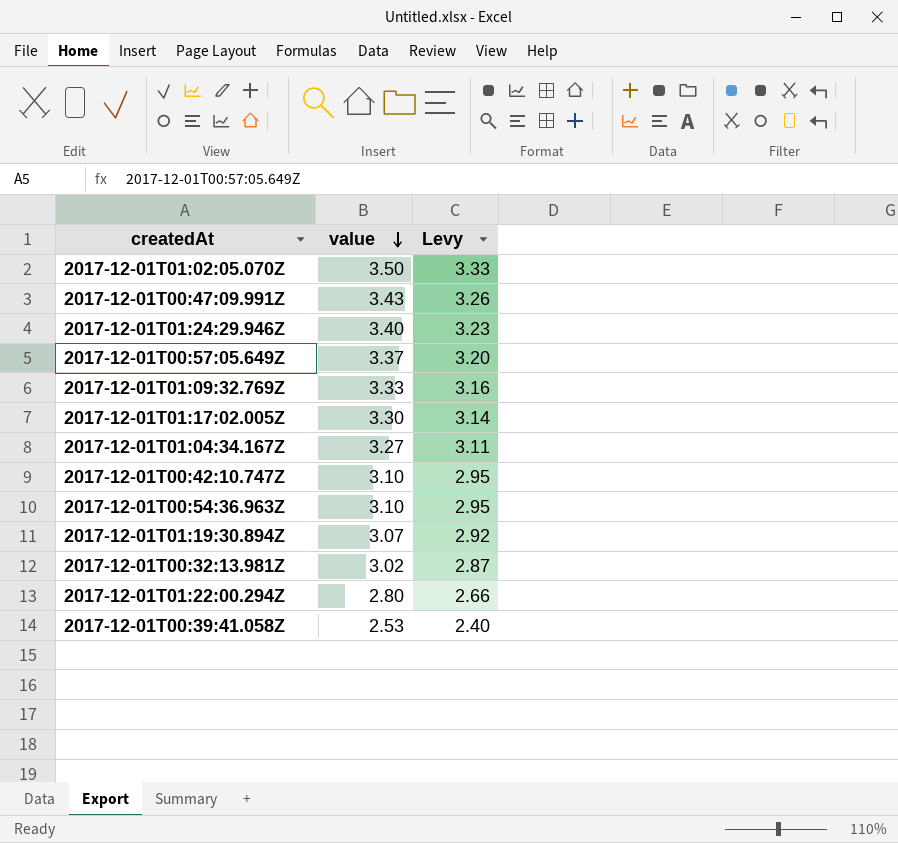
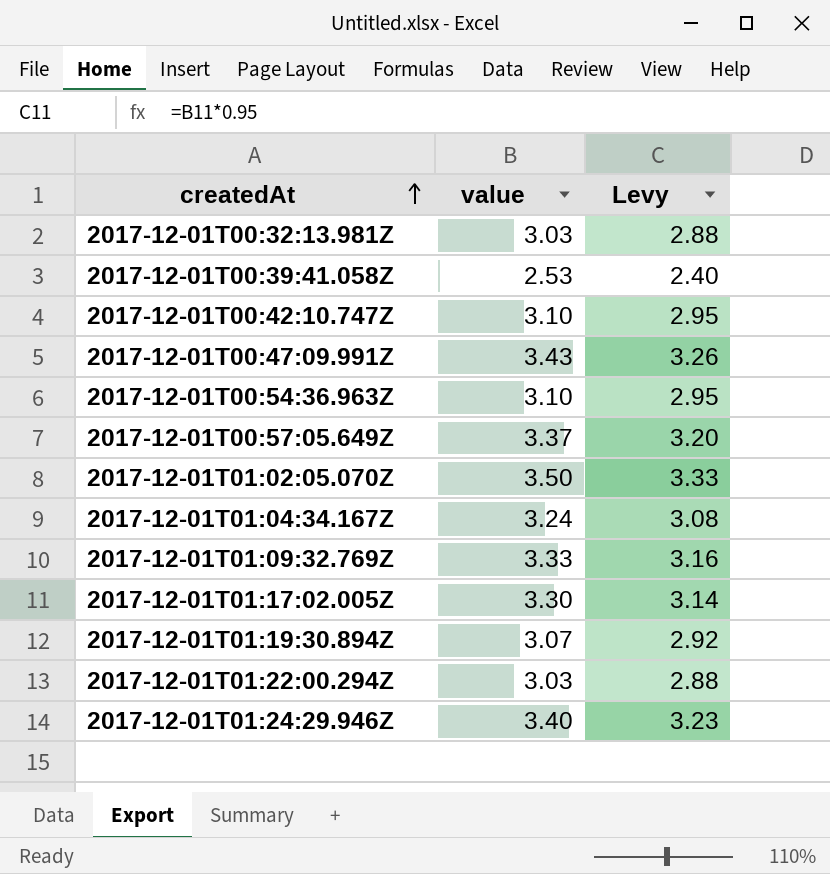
row order: value descending -> createdAt ascending
2017-12-01T00:32:13.981Z | value: 3.02 -> 3.03
2017-12-01T00:32:13.981Z | Levy: 2.87 -> 2.88
2017-12-01T01:04:34.167Z | value: 3.27 -> 3.24
2017-12-01T01:04:34.167Z | Levy: 3.11 -> 3.08
2017-12-01T01:22:00.294Z | value: 2.80 -> 3.03
2017-12-01T01:22:00.294Z | Levy: 2.66 -> 2.88

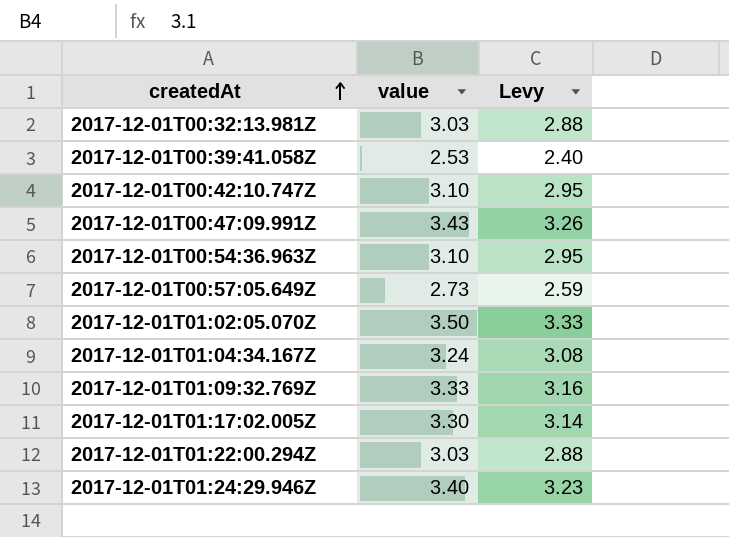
row 2017-12-01T01:19:30.894Z: 3.07 | 2.92 -> none
2017-12-01T00:57:05.649Z | value: 3.37 -> 2.73
2017-12-01T00:57:05.649Z | Levy: 3.20 -> 2.59

